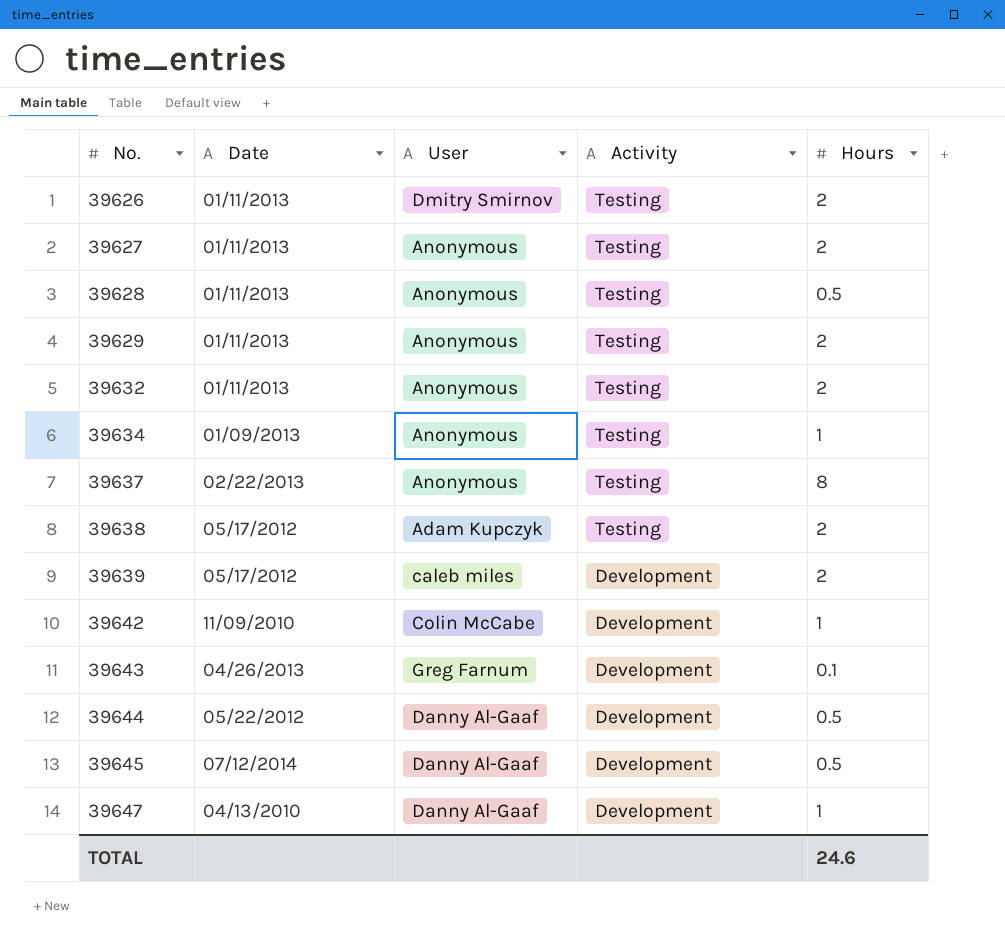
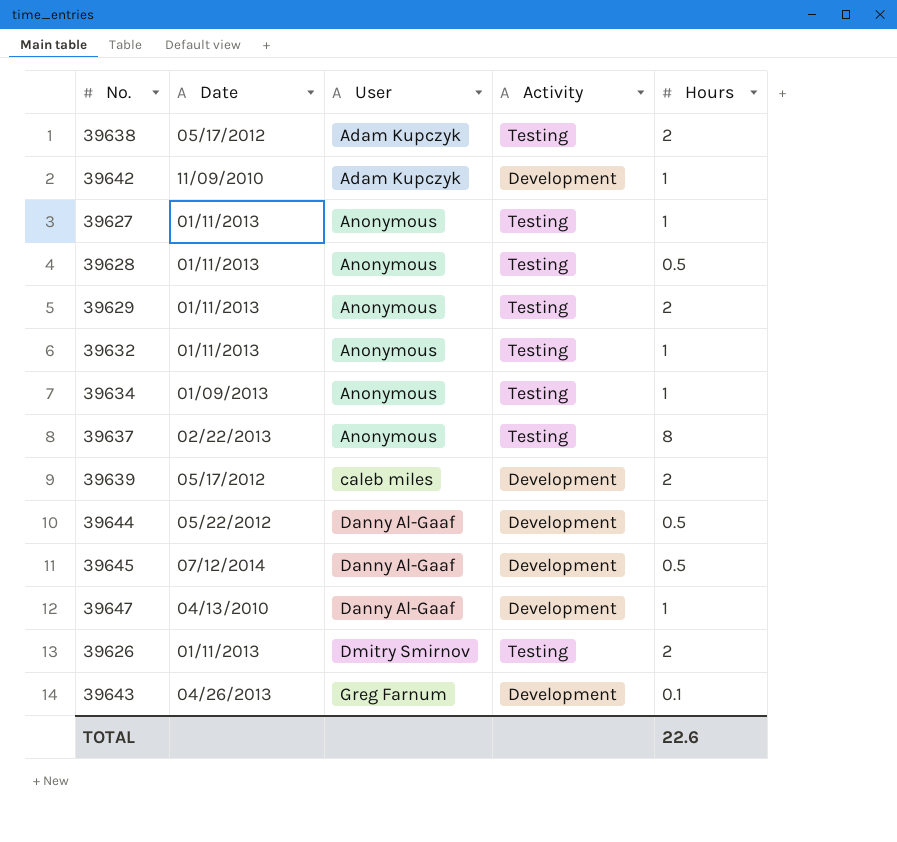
row order: No. ascending -> User ascending
39642 | User: Colin McCabe -> Adam Kupczyk
39627 | Hours: 2 -> 1
39632 | Hours: 2 -> 1
TOTAL | Hours: 24.6 -> 22.6

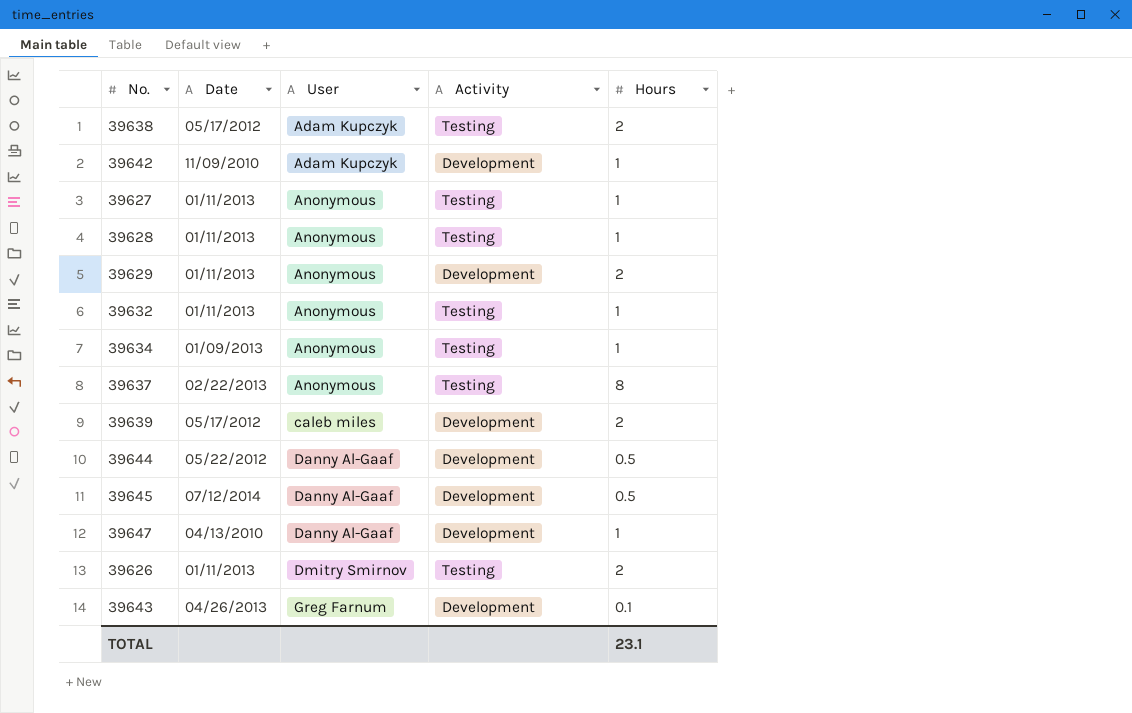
39628 | Hours: 0.5 -> 1
39629 | Activity: Testing -> Development
TOTAL | Hours: 22.6 -> 23.1

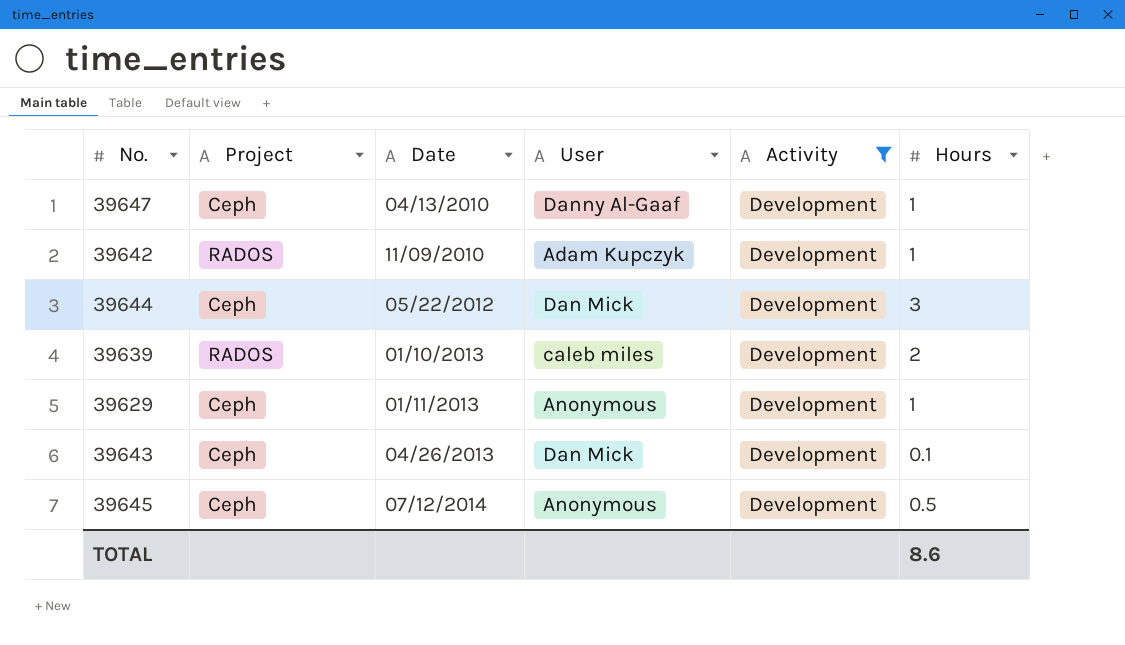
filter: none -> Activity = Development
row order: User ascending -> Date ascending
column Project | position: none -> 2
39644 | User: Danny Al-Gaaf -> Dan Mick
39644 | Hours: 0.5 -> 3
39639 | Date: 05/17/2012 -> 01/10/2013
39629 | Hours: 2 -> 1
39643 | User: Greg Farnum -> Dan Mick
39645 | User: Danny Al-Gaaf -> Anonymous
TOTAL | Hours: 23.1 -> 8.6

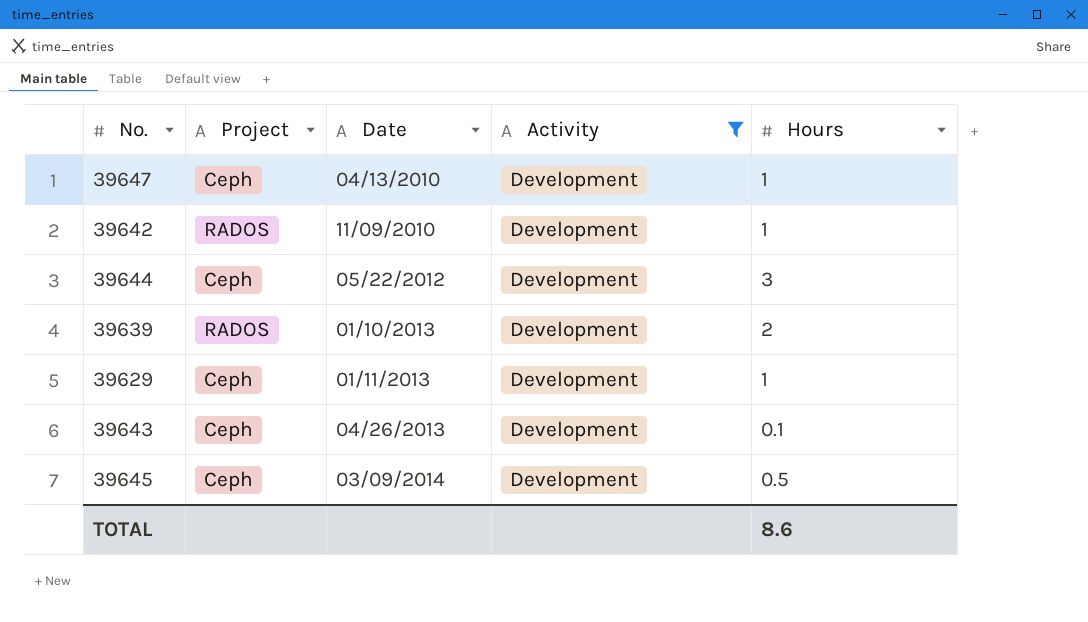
column User | position: 4 -> none
39645 | Date: 07/12/2014 -> 03/09/2014

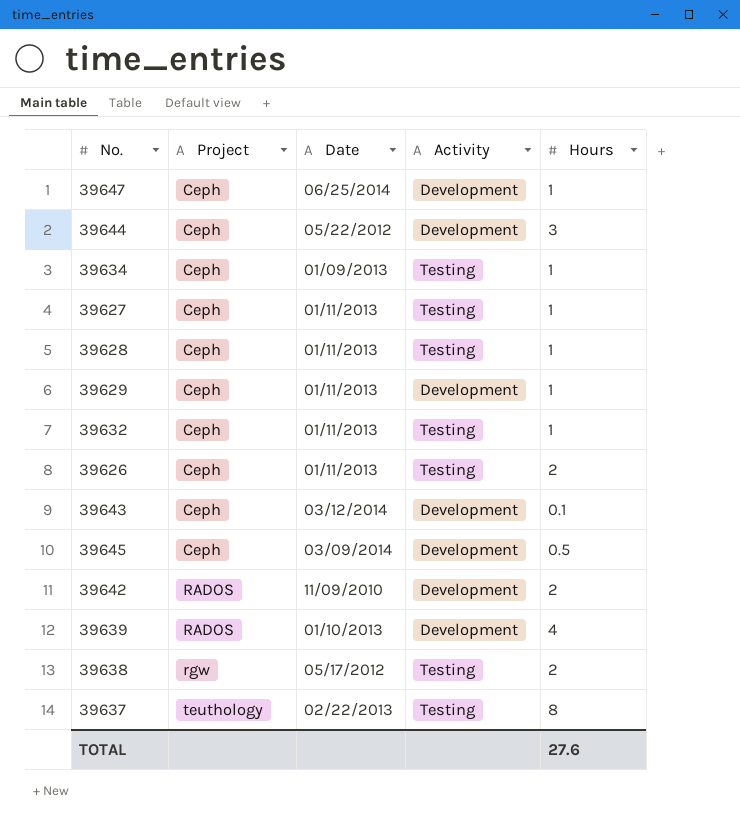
filter: Activity = Development -> none
row order: Date ascending -> Project ascending
39647 | Date: 04/13/2010 -> 06/25/2014
39643 | Date: 04/26/2013 -> 03/12/2014
39642 | Hours: 1 -> 2
39639 | Hours: 2 -> 4
TOTAL | Hours: 8.6 -> 27.6

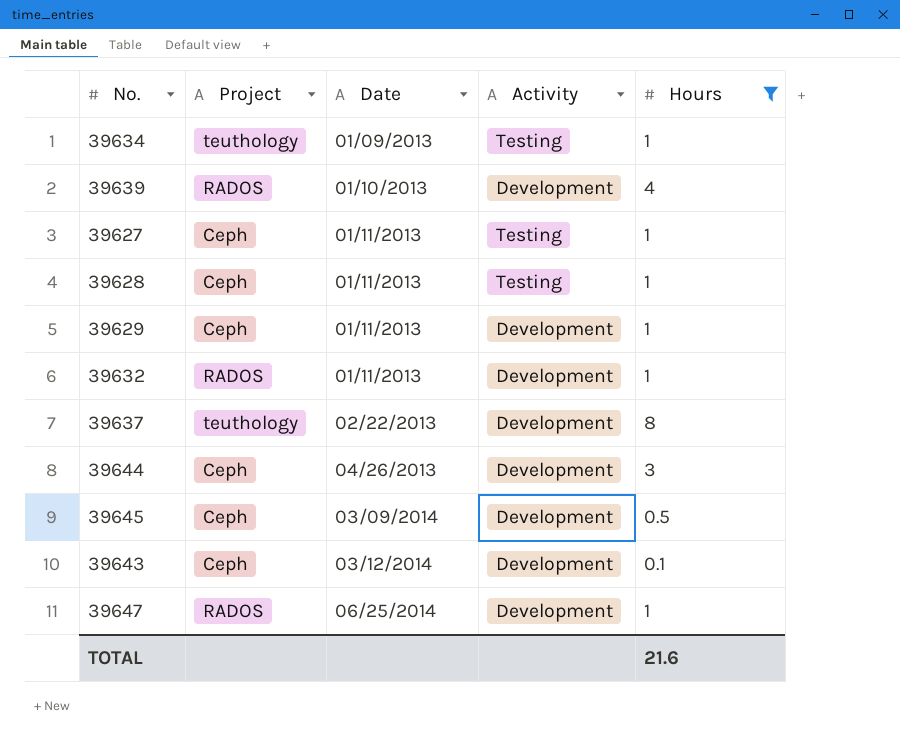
filter: none -> Hours != 2
row order: Project ascending -> Date ascending
39634 | Project: Ceph -> teuthology
39632 | Project: Ceph -> RADOS
39632 | Activity: Testing -> Development
39637 | Activity: Testing -> Development
39644 | Date: 05/22/2012 -> 04/26/2013
39647 | Project: Ceph -> RADOS
TOTAL | Hours: 27.6 -> 21.6

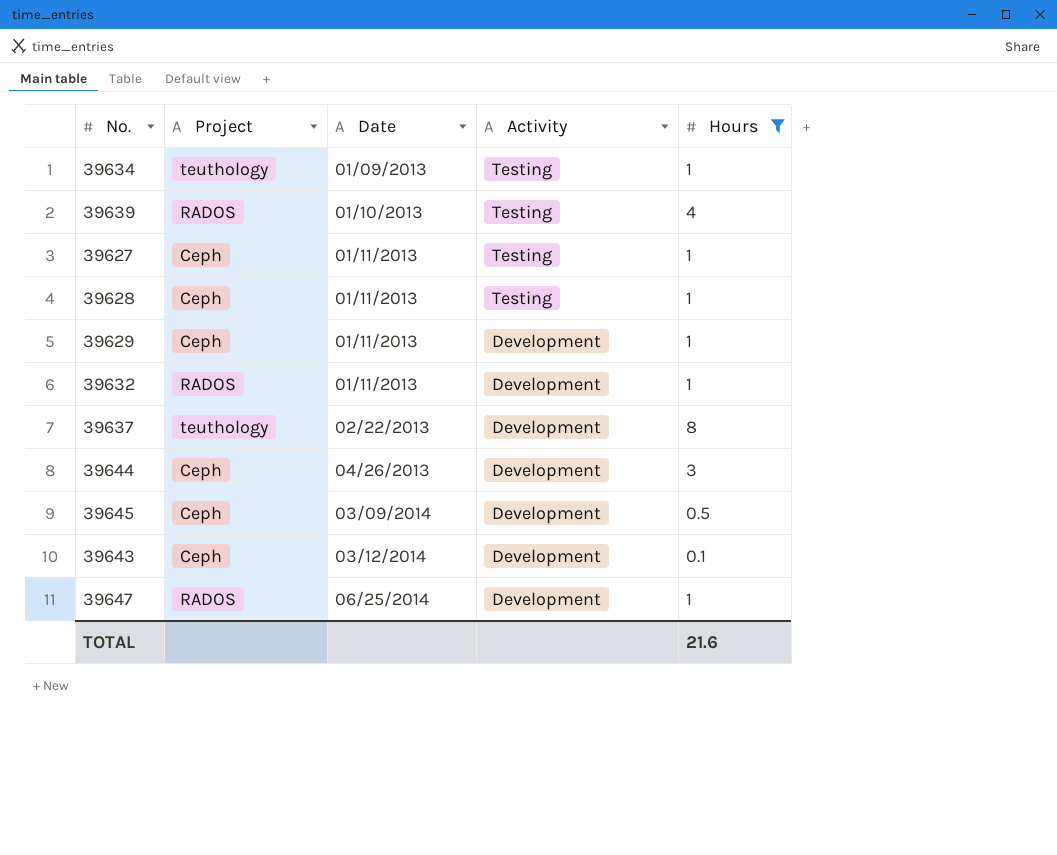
39639 | Activity: Development -> Testing

